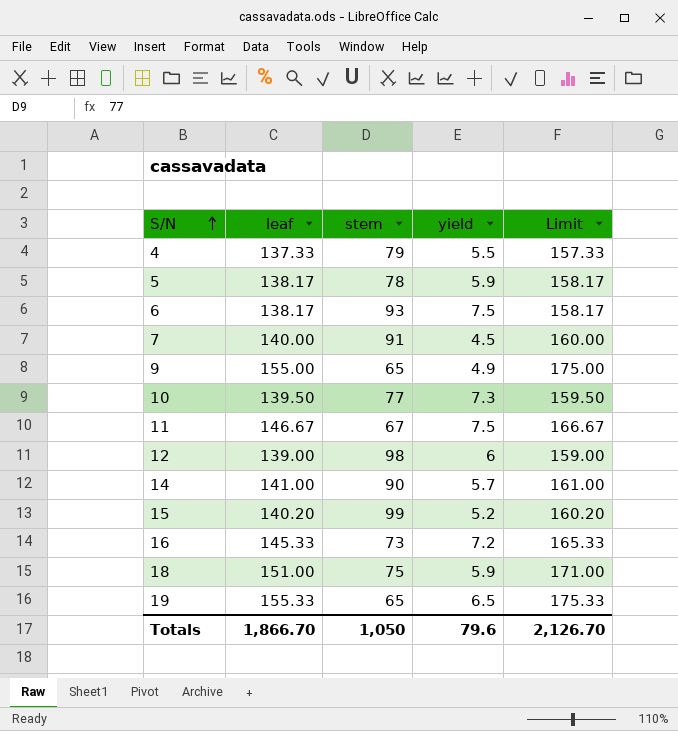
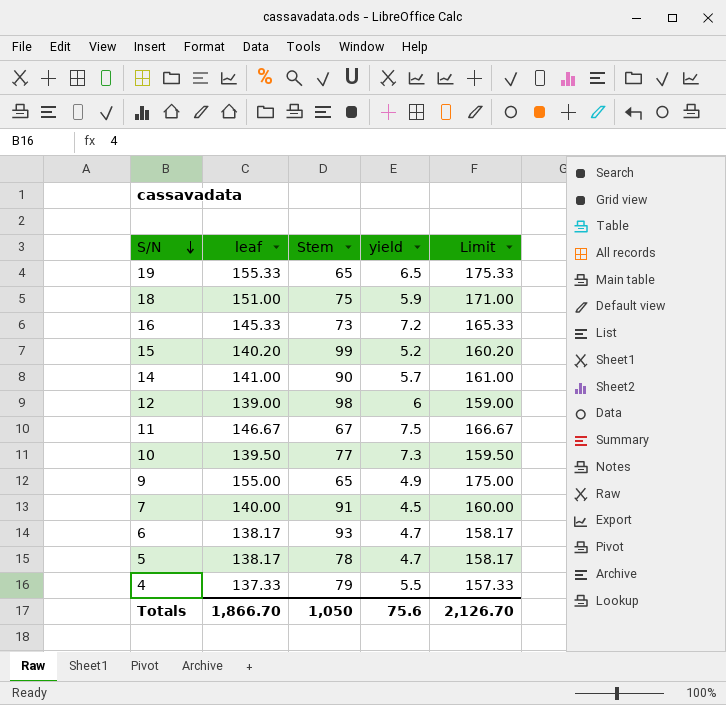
row order: S/N ascending -> S/N descending
column name: stem -> Stem
6 | yield: 7.5 -> 4.7
5 | yield: 5.9 -> 4.7
Totals | yield: 79.6 -> 75.6

